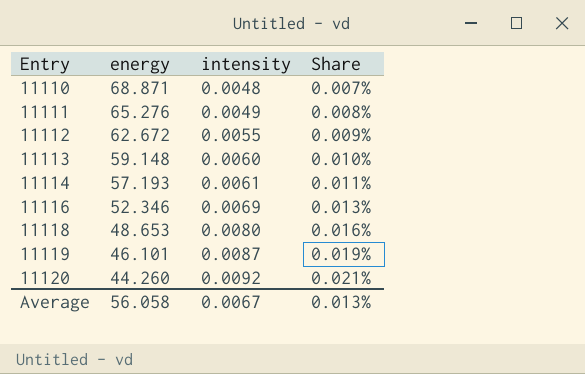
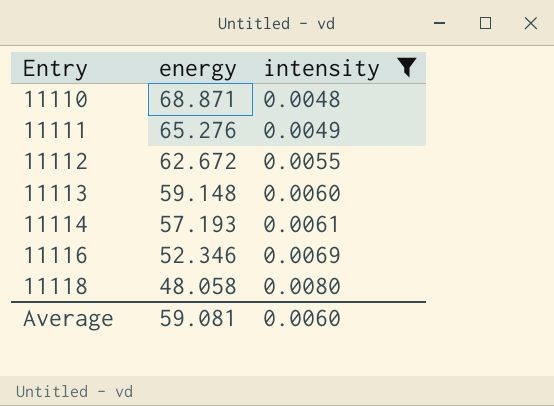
filter: none -> intensity <= 0.0080
column Share | formula: [intensity] / [energy] -> none
11118 | energy: 48.653 -> 48.058
Average | energy: 56.058 -> 59.081
Average | intensity: 0.0067 -> 0.0060

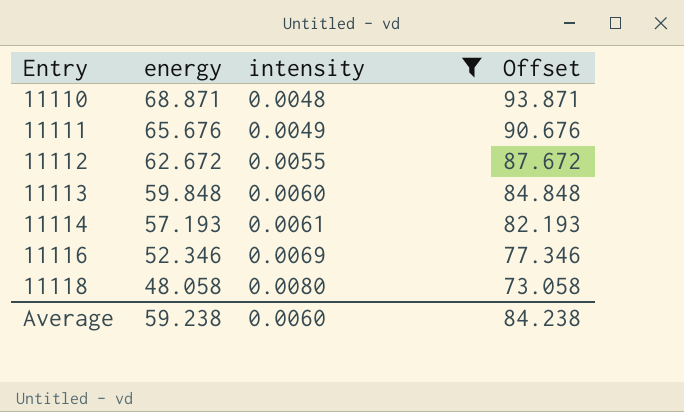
column Offset | formula: none -> [energy] + 25
11111 | energy: 65.276 -> 65.676
11113 | energy: 59.148 -> 59.848
Average | energy: 59.081 -> 59.238

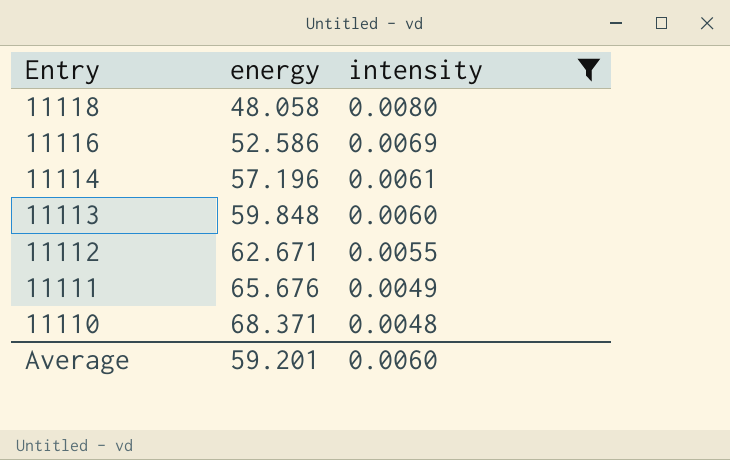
row order: Entry ascending -> Entry descending
column Offset | formula: [energy] + 25 -> none
11116 | energy: 52.346 -> 52.586
11114 | energy: 57.193 -> 57.196
11112 | energy: 62.672 -> 62.671
11110 | energy: 68.871 -> 68.371
Average | energy: 59.238 -> 59.201

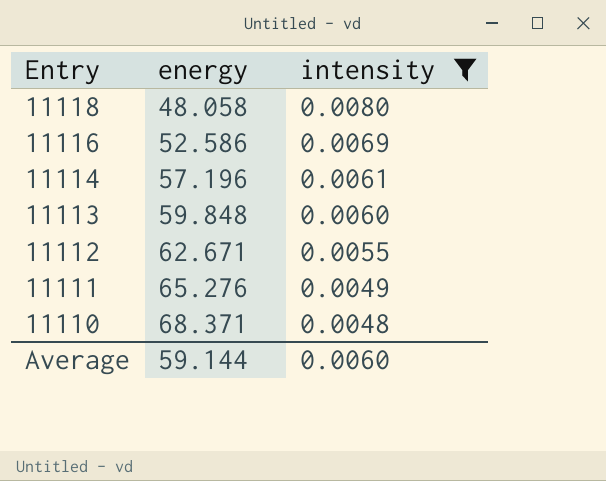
11111 | energy: 65.676 -> 65.276
Average | energy: 59.201 -> 59.144

